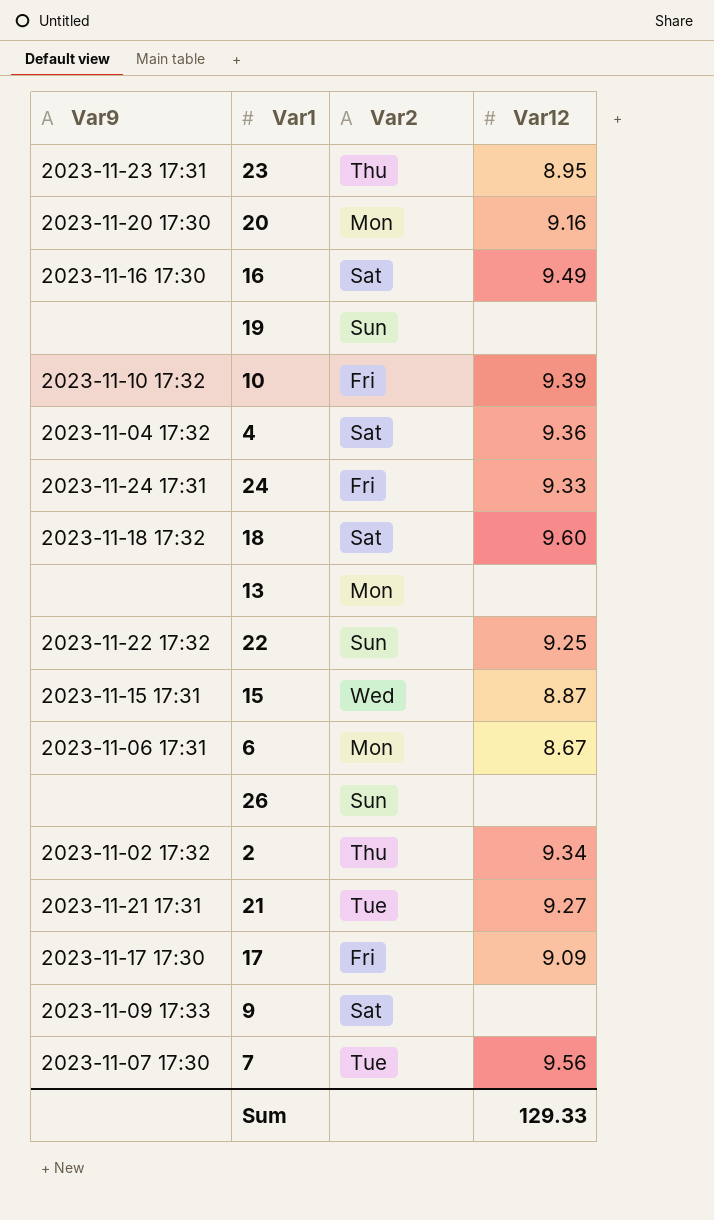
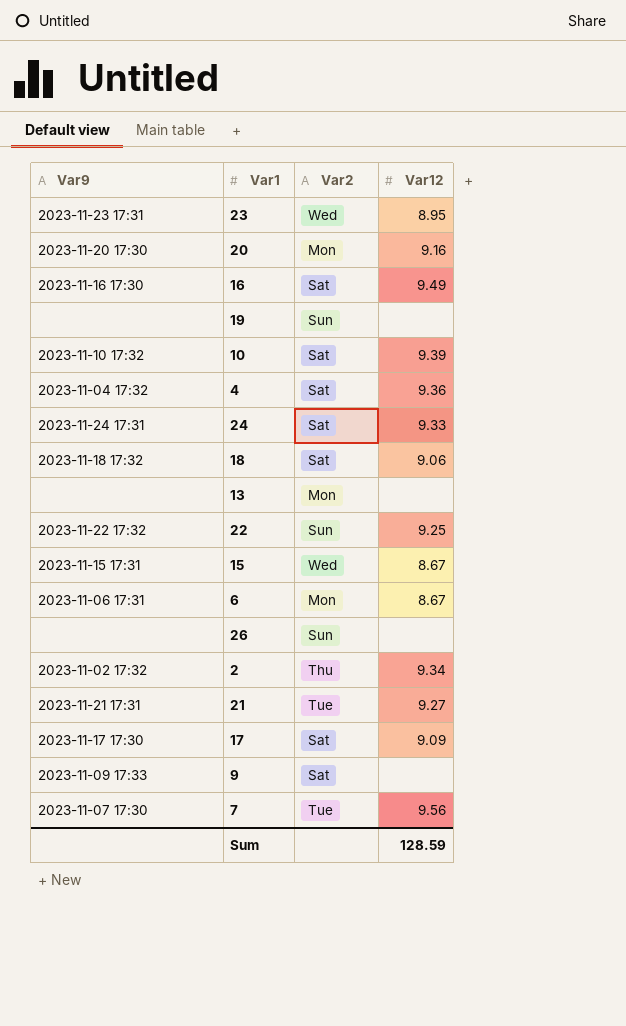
23 | Var2: Thu -> Wed
10 | Var2: Fri -> Sat
24 | Var2: Fri -> Sat
18 | Var12: 9.60 -> 9.06
15 | Var12: 8.87 -> 8.67
17 | Var2: Fri -> Sat
Sum | Var12: 129.33 -> 128.59

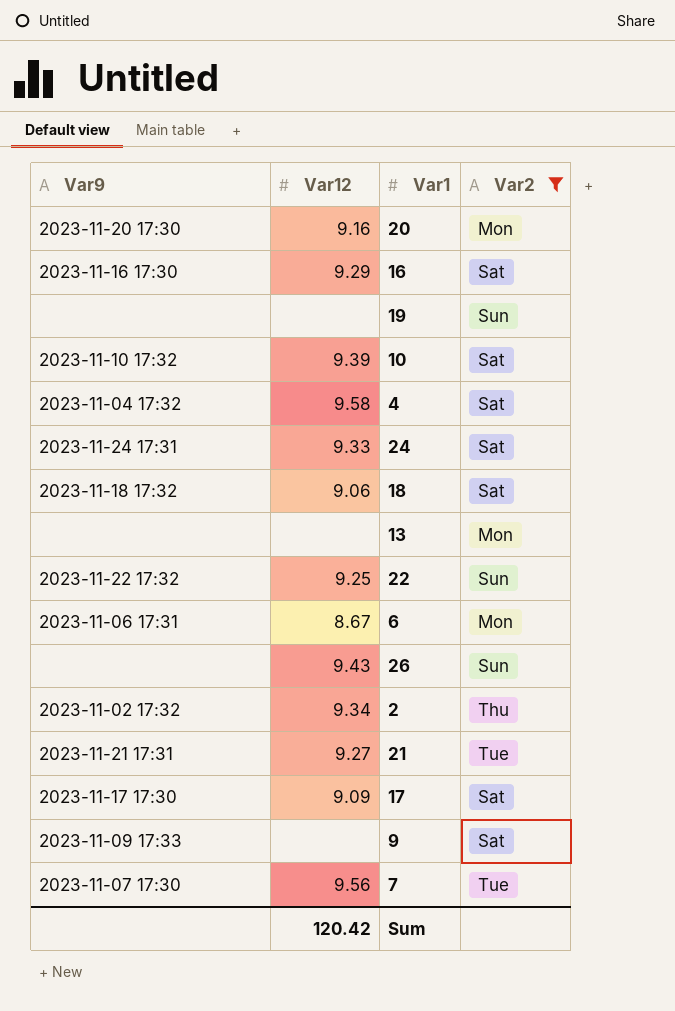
filter: none -> Var2 != Wed
column Var12 | position: 4 -> 2
16 | Var12: 9.49 -> 9.29
4 | Var12: 9.36 -> 9.58
26 | Var12: none -> 9.43
Sum | Var12: 128.59 -> 120.42

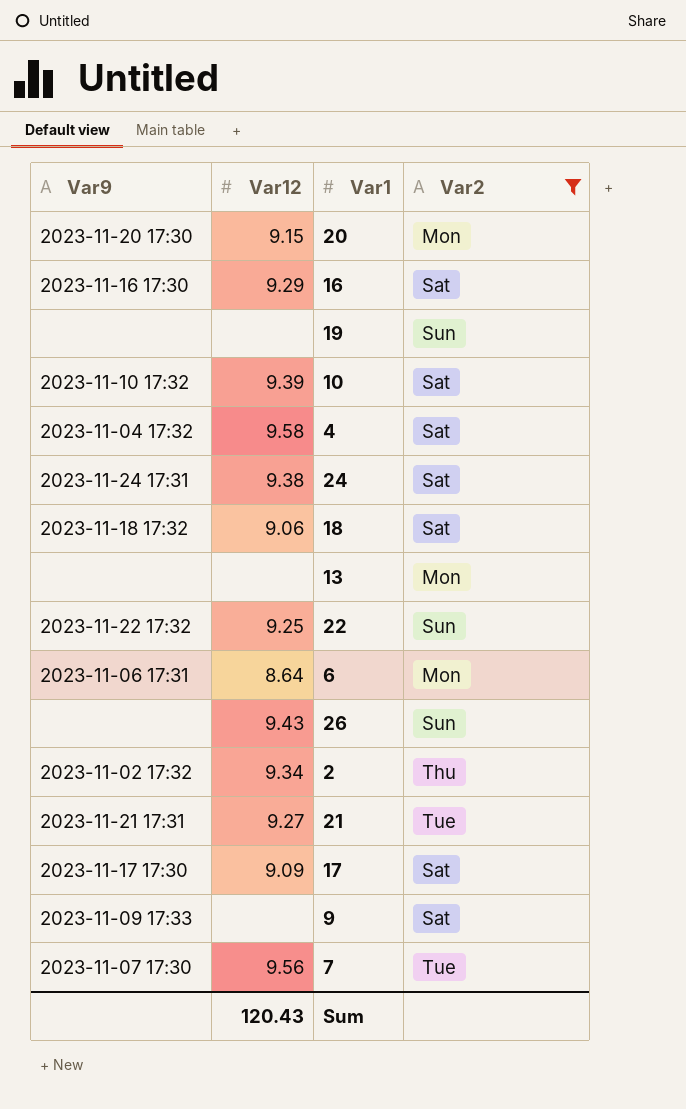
20 | Var12: 9.16 -> 9.15
24 | Var12: 9.33 -> 9.38
6 | Var12: 8.67 -> 8.64
Sum | Var12: 120.42 -> 120.43

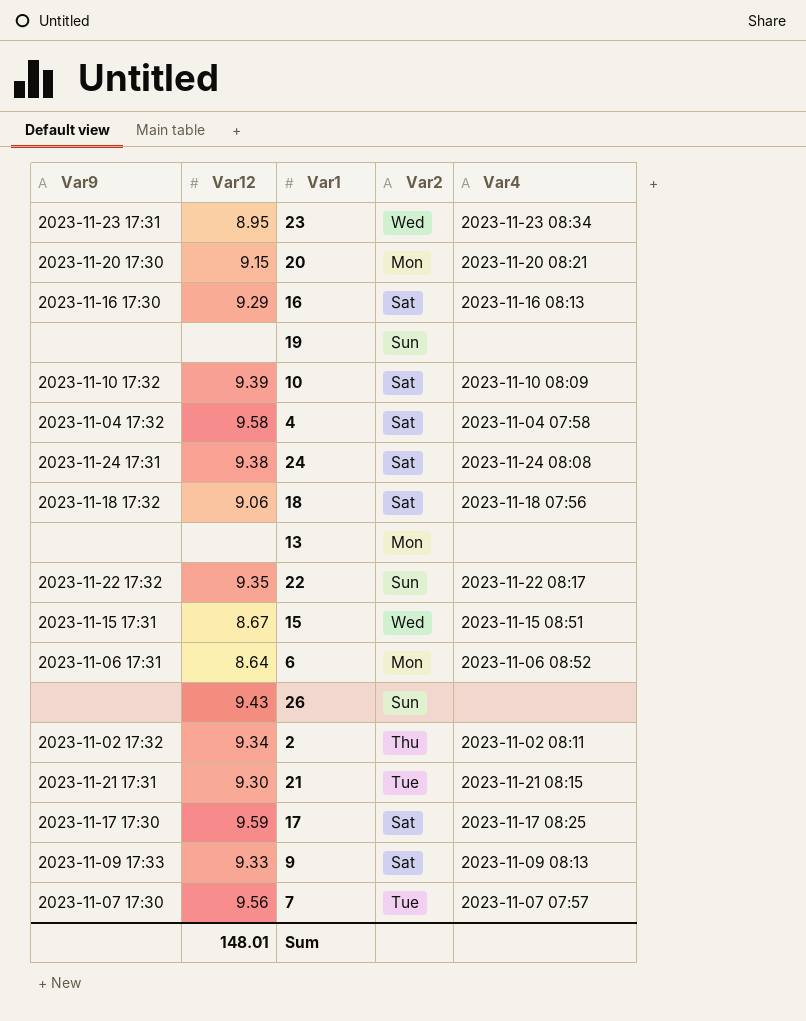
filter: Var2 != Wed -> none
column Var4 | position: none -> 5
22 | Var12: 9.25 -> 9.35
21 | Var12: 9.27 -> 9.30
17 | Var12: 9.09 -> 9.59
9 | Var12: none -> 9.33
Sum | Var12: 120.43 -> 148.01

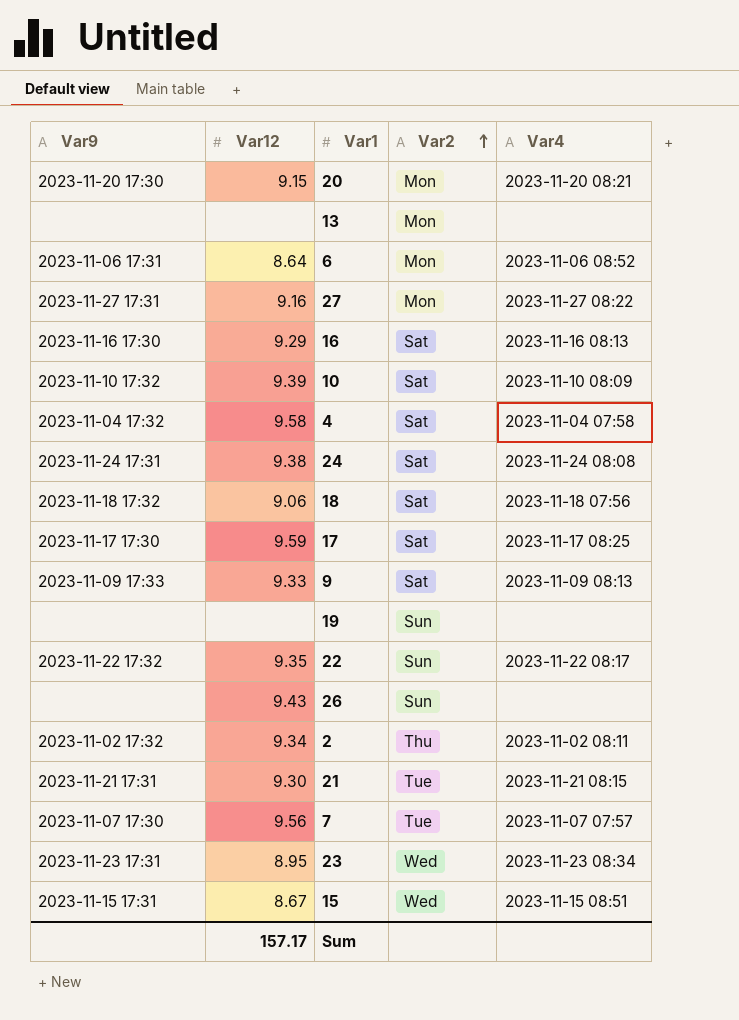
row order: none -> Var2 ascending
row 27: none -> 2023-11-27 17:31 | 9.16 | Mon | 2023-11-27 08:22
Sum | Var12: 148.01 -> 157.17

